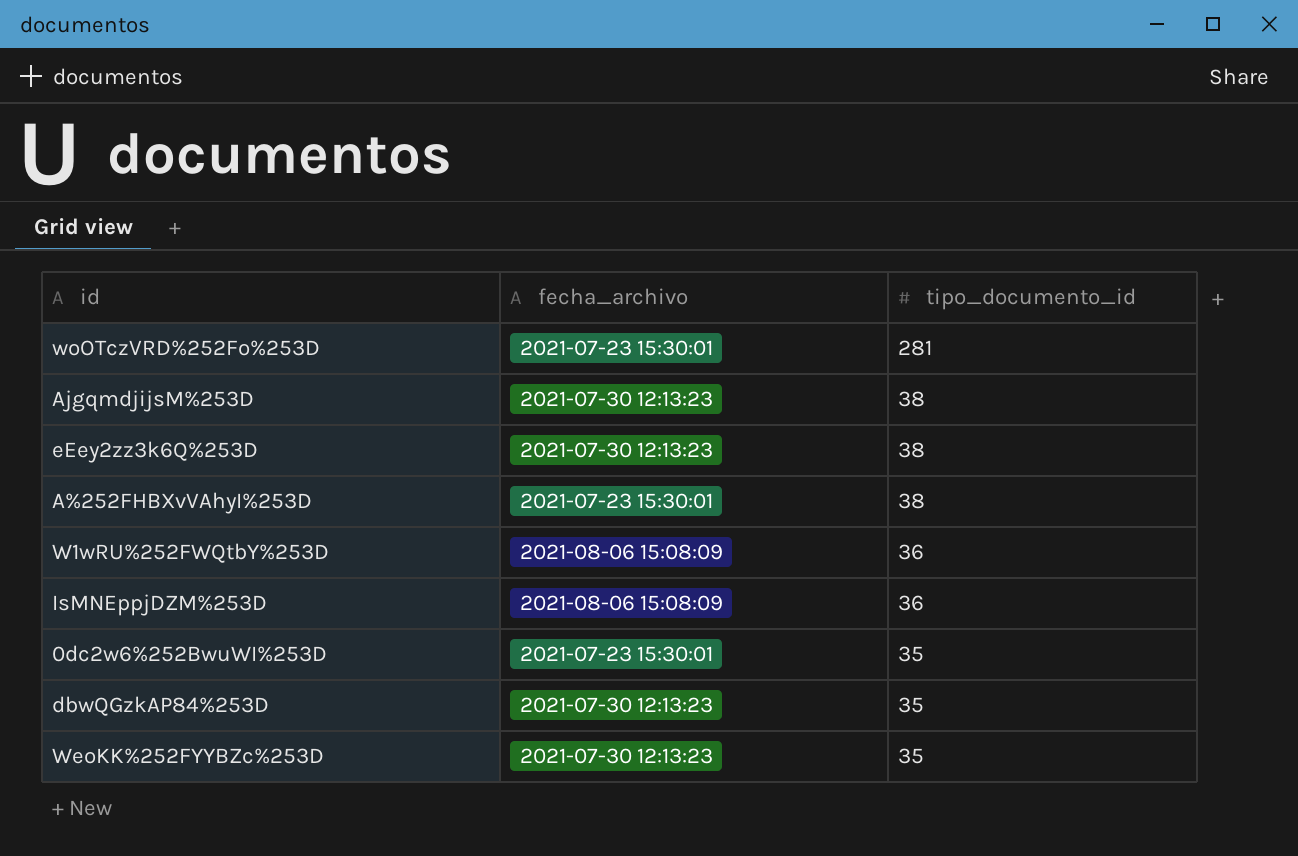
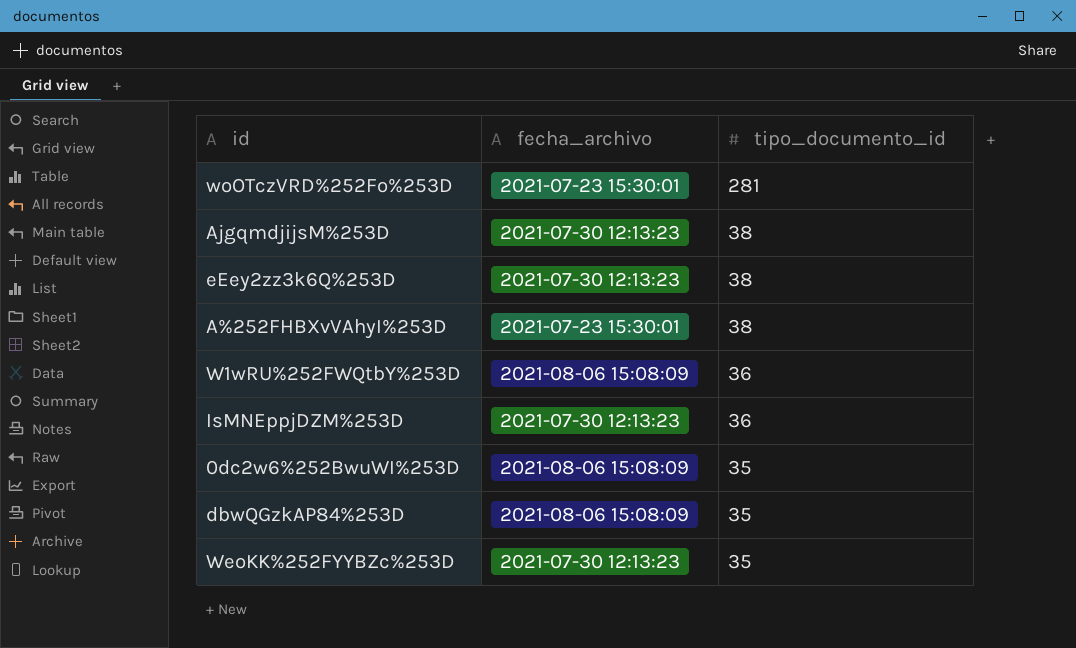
IsMNEppjDZM%253D | fecha_archivo: 2021-08-06 15:08:09 -> 2021-07-30 12:13:23
0dc2w6%252BwuWI%253D | fecha_archivo: 2021-07-23 15:30:01 -> 2021-08-06 15:08:09
dbwQGzkAP84%253D | fecha_archivo: 2021-07-30 12:13:23 -> 2021-08-06 15:08:09

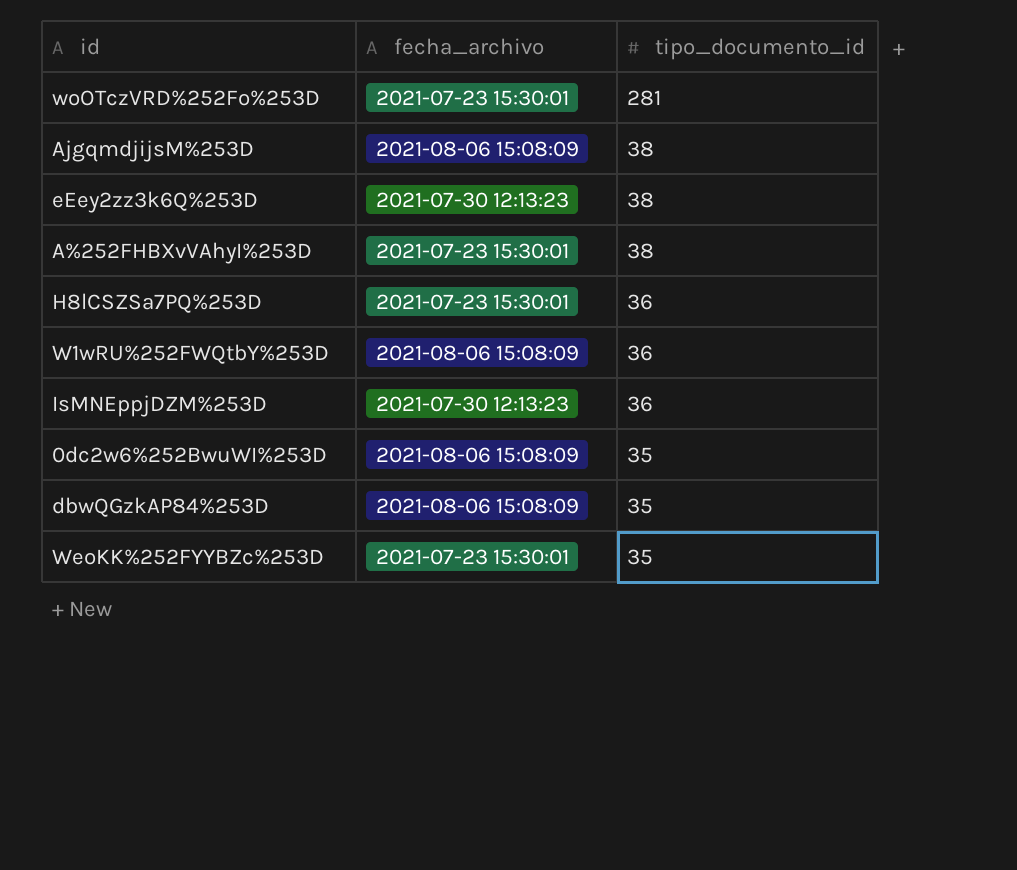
AjgqmdjijsM%253D | fecha_archivo: 2021-07-30 12:13:23 -> 2021-08-06 15:08:09
row H8lCSZSa7PQ%253D: none -> 2021-07-23 15:30:01 | 36
WeoKK%252FYYBZc%253D | fecha_archivo: 2021-07-30 12:13:23 -> 2021-07-23 15:30:01

